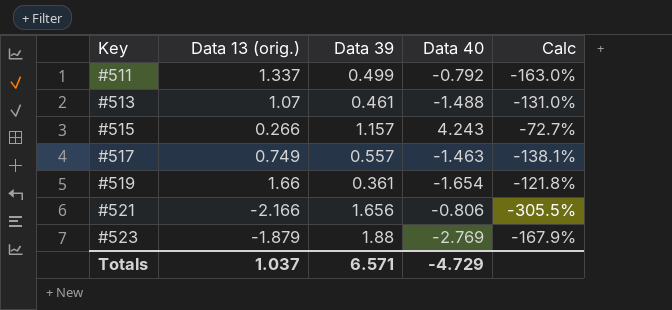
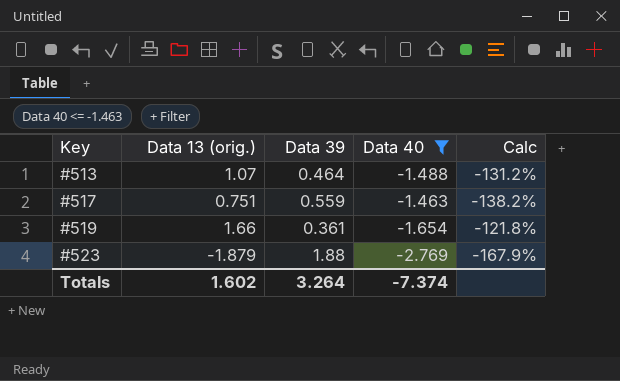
filter: none -> Data 40 <= -1.463
#513 | Data 39: 0.461 -> 0.464
#513 | Calc: -131.0% -> -131.2%
#517 | Data 13 (orig.): 0.749 -> 0.751
#517 | Data 39: 0.557 -> 0.559
#517 | Calc: -138.1% -> -138.2%
Totals | Data 13 (orig.): 1.037 -> 1.602
Totals | Data 39: 6.571 -> 3.264
Totals | Data 40: -4.729 -> -7.374

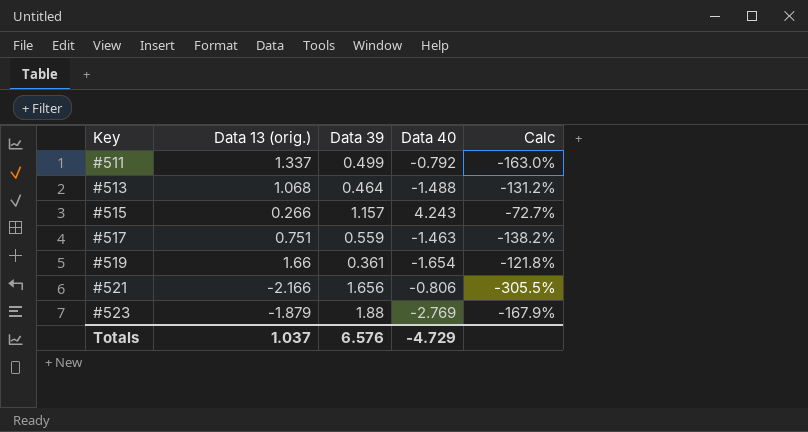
filter: Data 40 <= -1.463 -> none
#513 | Data 13 (orig.): 1.07 -> 1.068
Totals | Data 13 (orig.): 1.602 -> 1.037
Totals | Data 39: 3.264 -> 6.576
Totals | Data 40: -7.374 -> -4.729

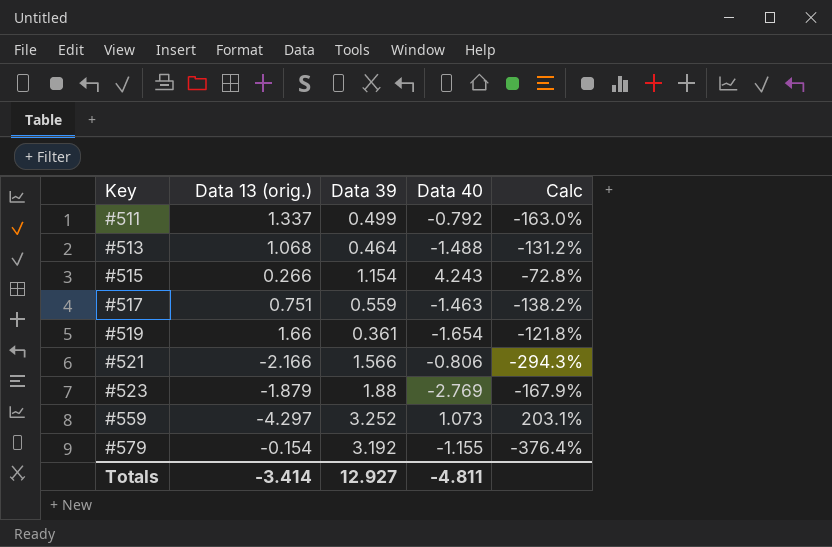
#515 | Data 39: 1.157 -> 1.154
#515 | Calc: -72.7% -> -72.8%
#521 | Data 39: 1.656 -> 1.566
#521 | Calc: -305.5% -> -294.3%
row #559: none -> -4.297 | 3.252 | 1.073 | 203.1%
row #579: none -> -0.154 | 3.192 | -1.155 | -376.4%
Totals | Data 13 (orig.): 1.037 -> -3.414
Totals | Data 39: 6.576 -> 12.927
Totals | Data 40: -4.729 -> -4.811

